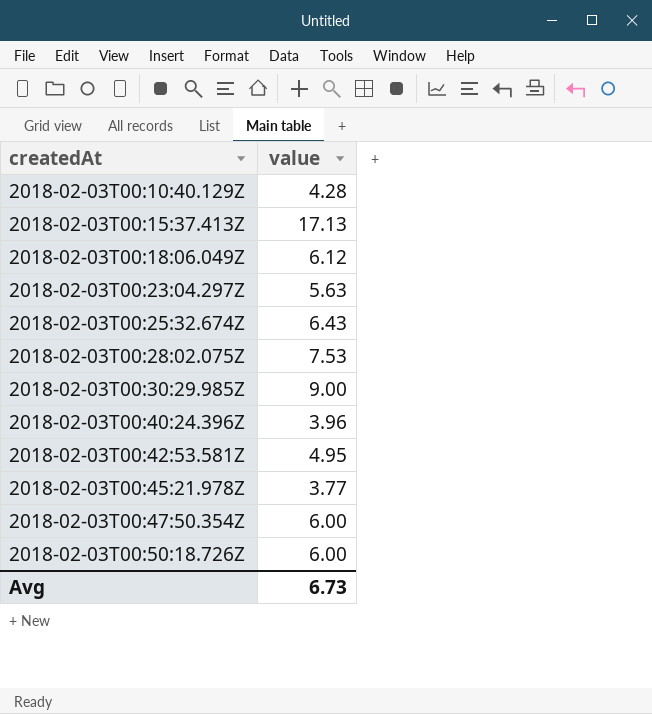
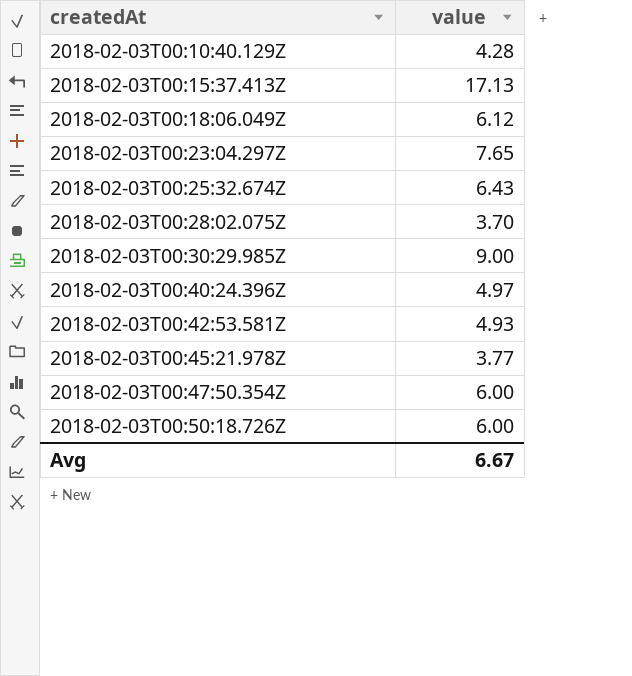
2018-02-03T00:23:04.297Z | value: 5.63 -> 7.65
2018-02-03T00:28:02.075Z | value: 7.53 -> 3.70
2018-02-03T00:40:24.396Z | value: 3.96 -> 4.97
2018-02-03T00:42:53.581Z | value: 4.95 -> 4.93
Avg | value: 6.73 -> 6.67

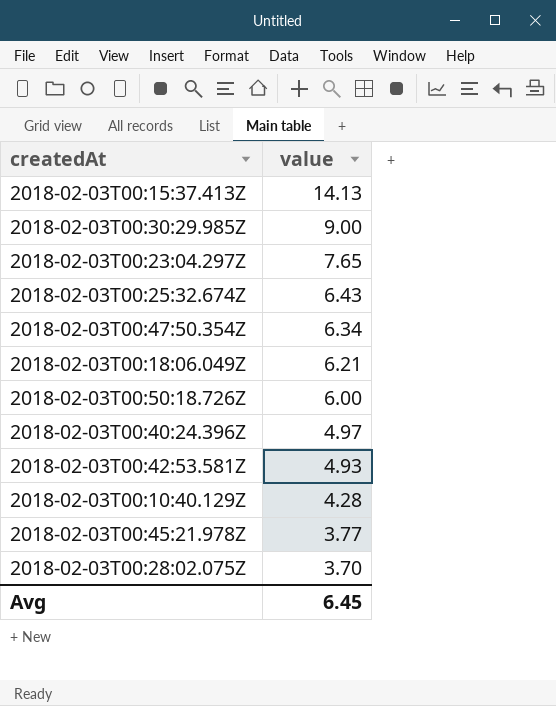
row order: createdAt ascending -> value descending
2018-02-03T00:15:37.413Z | value: 17.13 -> 14.13
2018-02-03T00:47:50.354Z | value: 6.00 -> 6.34
2018-02-03T00:18:06.049Z | value: 6.12 -> 6.21
Avg | value: 6.67 -> 6.45

